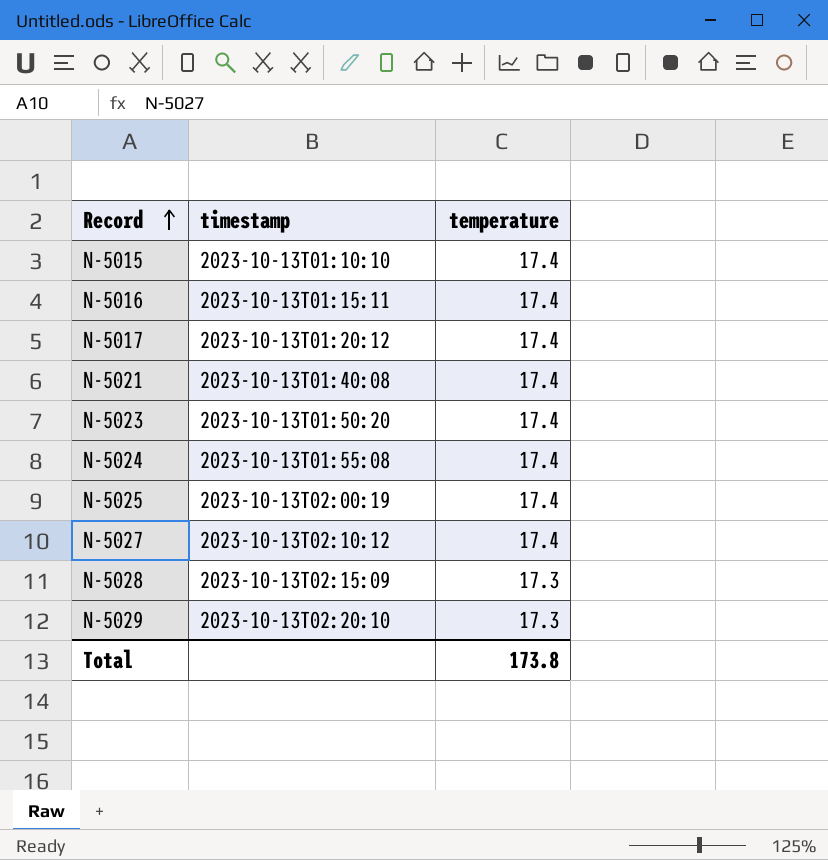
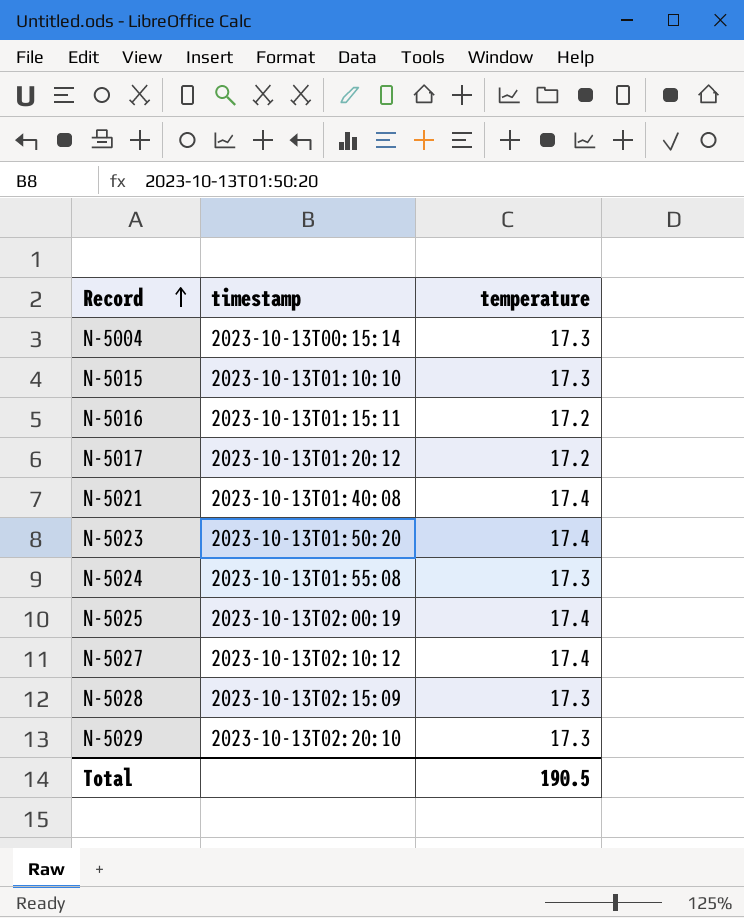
row N-5004: none -> 2023-10-13T00:15:14 | 17.3
N-5015 | temperature: 17.4 -> 17.3
N-5016 | temperature: 17.4 -> 17.2
N-5017 | temperature: 17.4 -> 17.2
N-5024 | temperature: 17.4 -> 17.3
Total | temperature: 173.8 -> 190.5

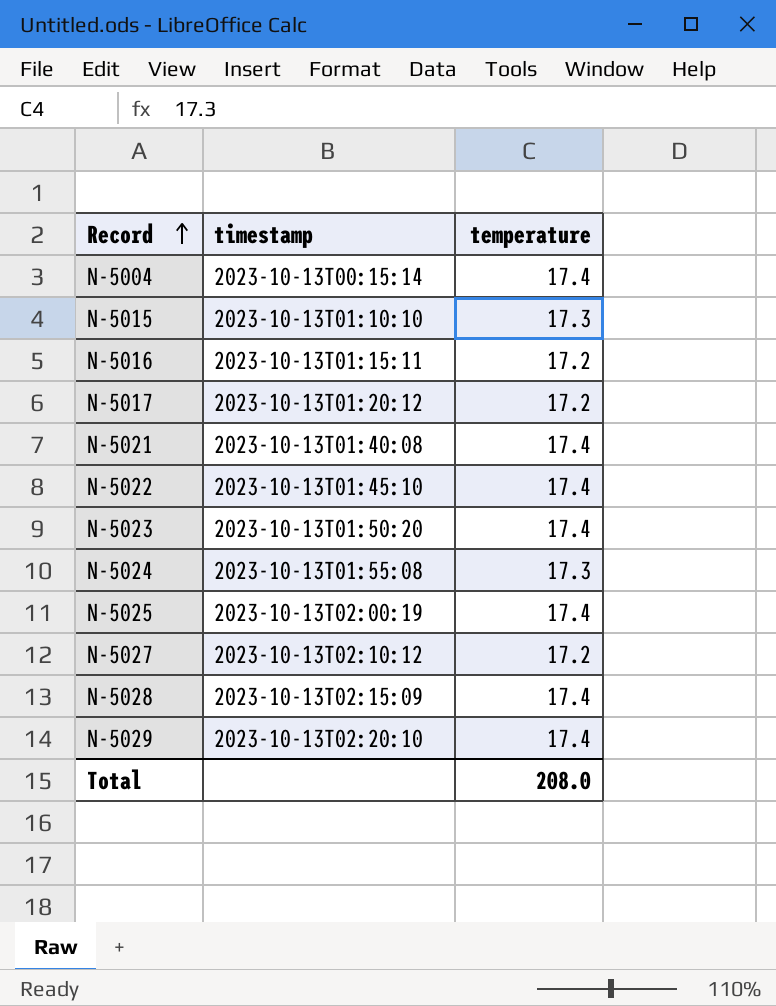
N-5004 | temperature: 17.3 -> 17.4
row N-5022: none -> 2023-10-13T01:45:10 | 17.4
N-5027 | temperature: 17.4 -> 17.2
N-5028 | temperature: 17.3 -> 17.4
N-5029 | temperature: 17.3 -> 17.4
Total | temperature: 190.5 -> 208.0

